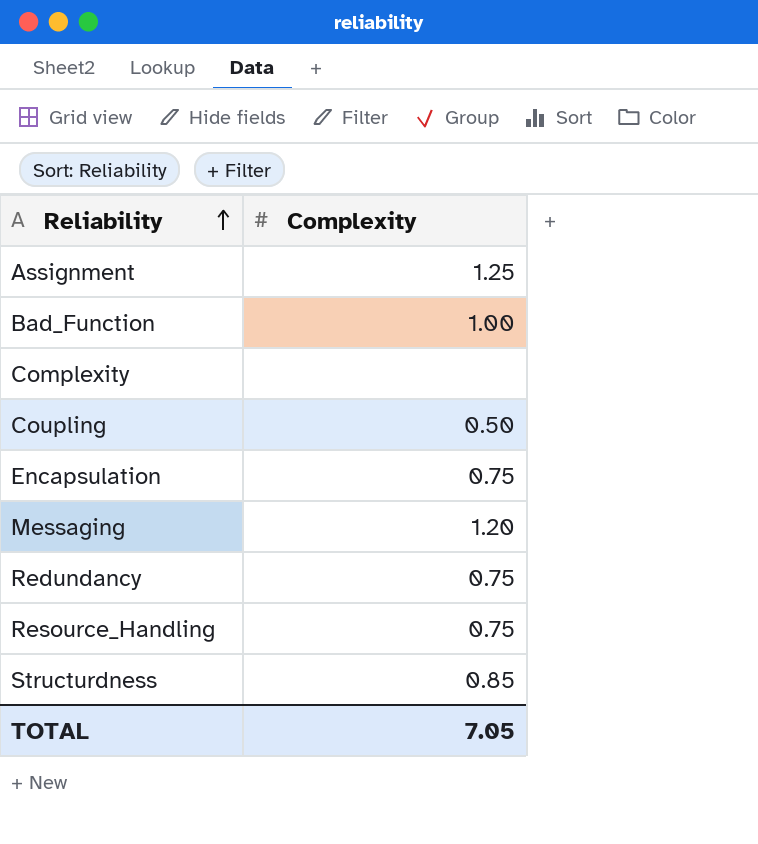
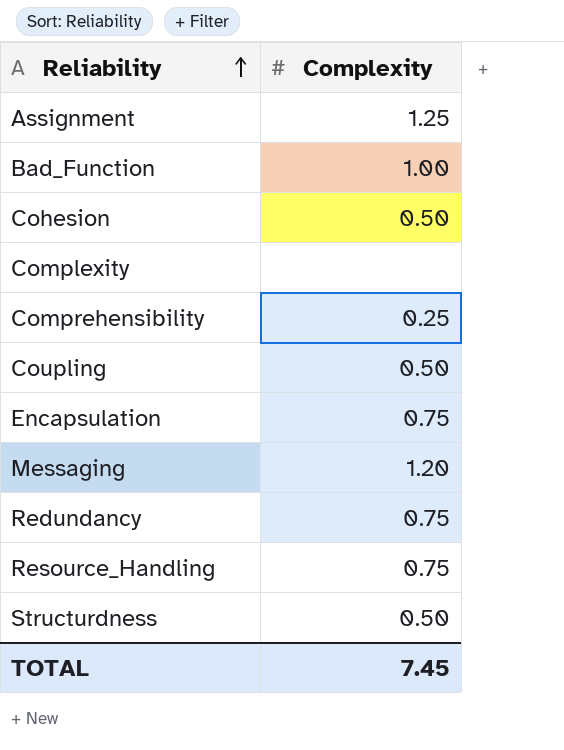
row Cohesion: none -> 0.50
row Comprehensibility: none -> 0.25
Structurdness | Complexity: 0.85 -> 0.50
TOTAL | Complexity: 7.05 -> 7.45

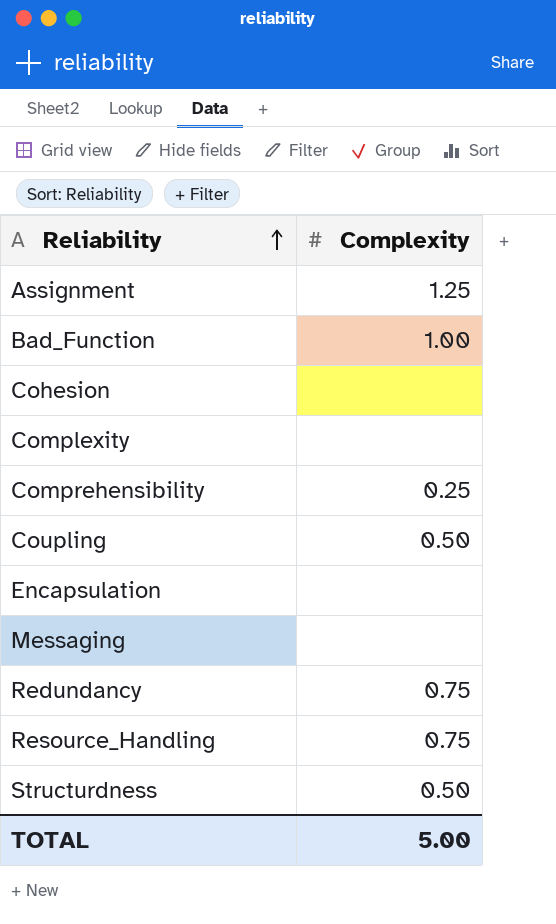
Cohesion | Complexity: 0.50 -> none
Encapsulation | Complexity: 0.75 -> none
Messaging | Complexity: 1.20 -> none
TOTAL | Complexity: 7.45 -> 5.00

